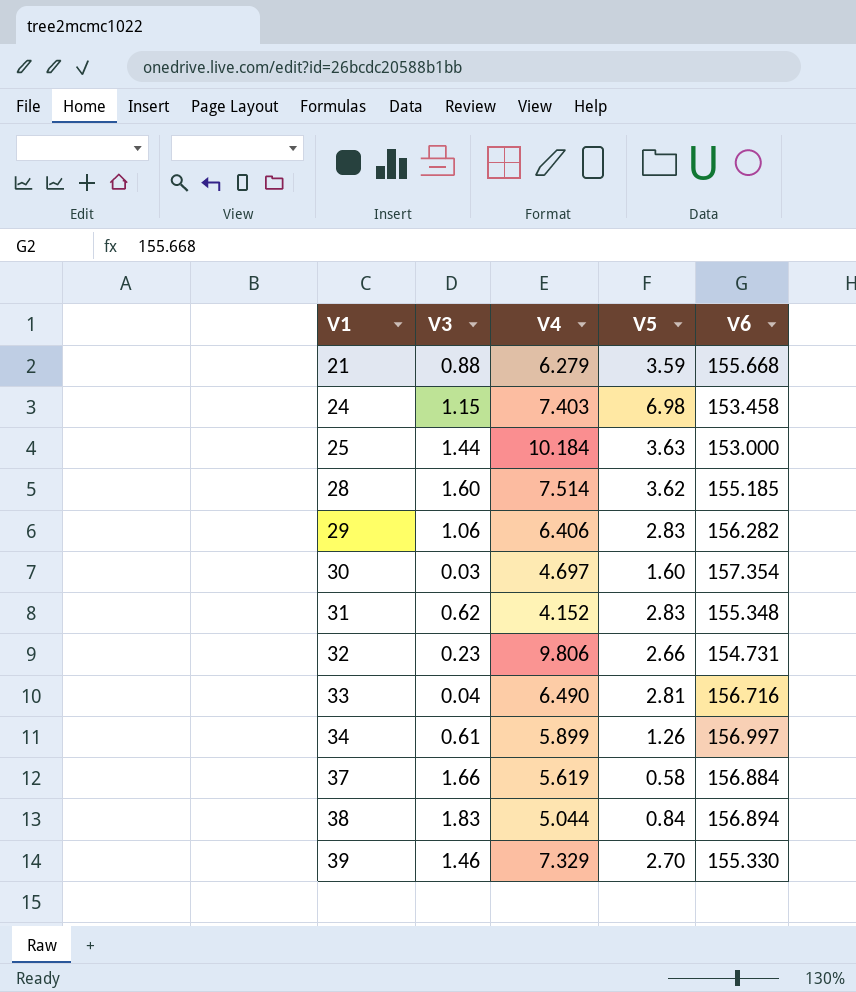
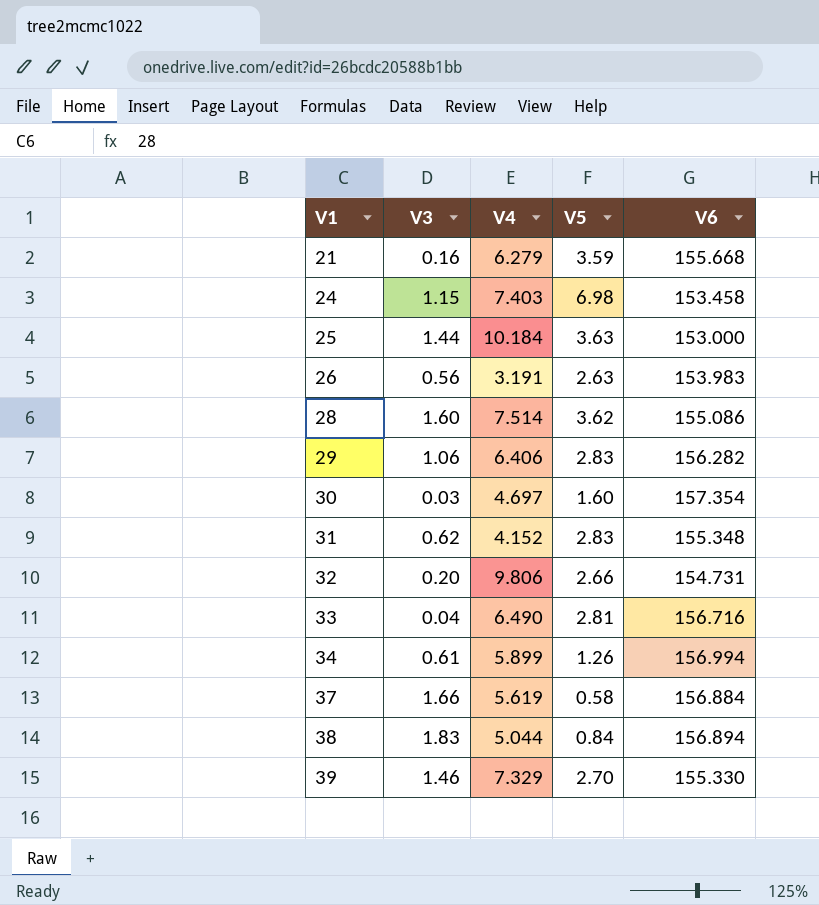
21 | V3: 0.88 -> 0.16
row 26: none -> 0.56 | 3.191 | 2.63 | 153.983
28 | V6: 155.185 -> 155.086
32 | V3: 0.23 -> 0.20
34 | V6: 156.997 -> 156.994

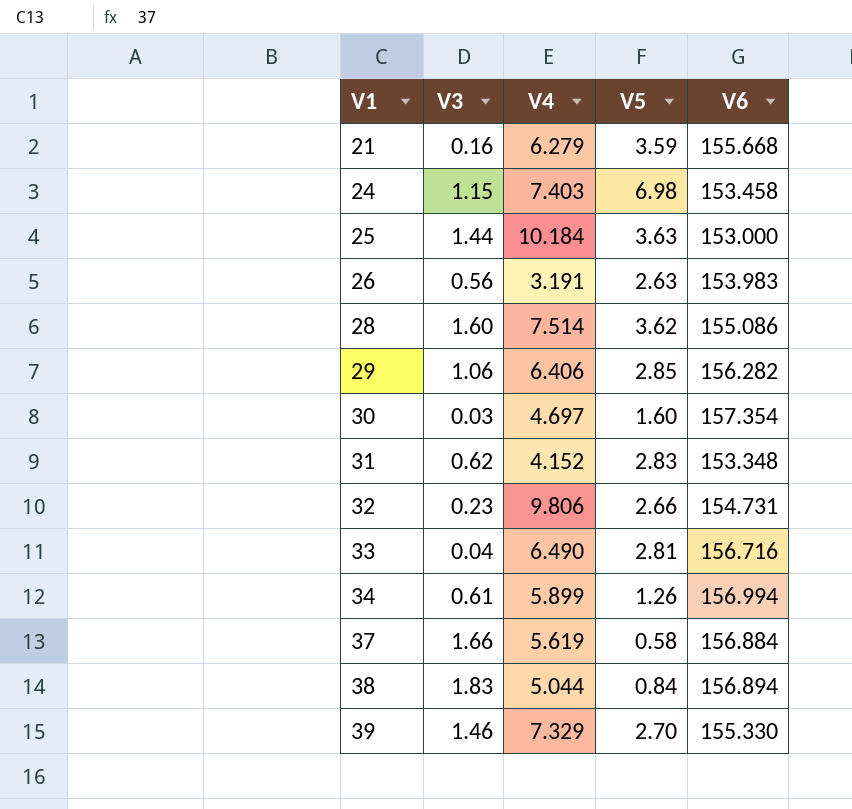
29 | V5: 2.83 -> 2.85
31 | V6: 155.348 -> 153.348
32 | V3: 0.20 -> 0.23

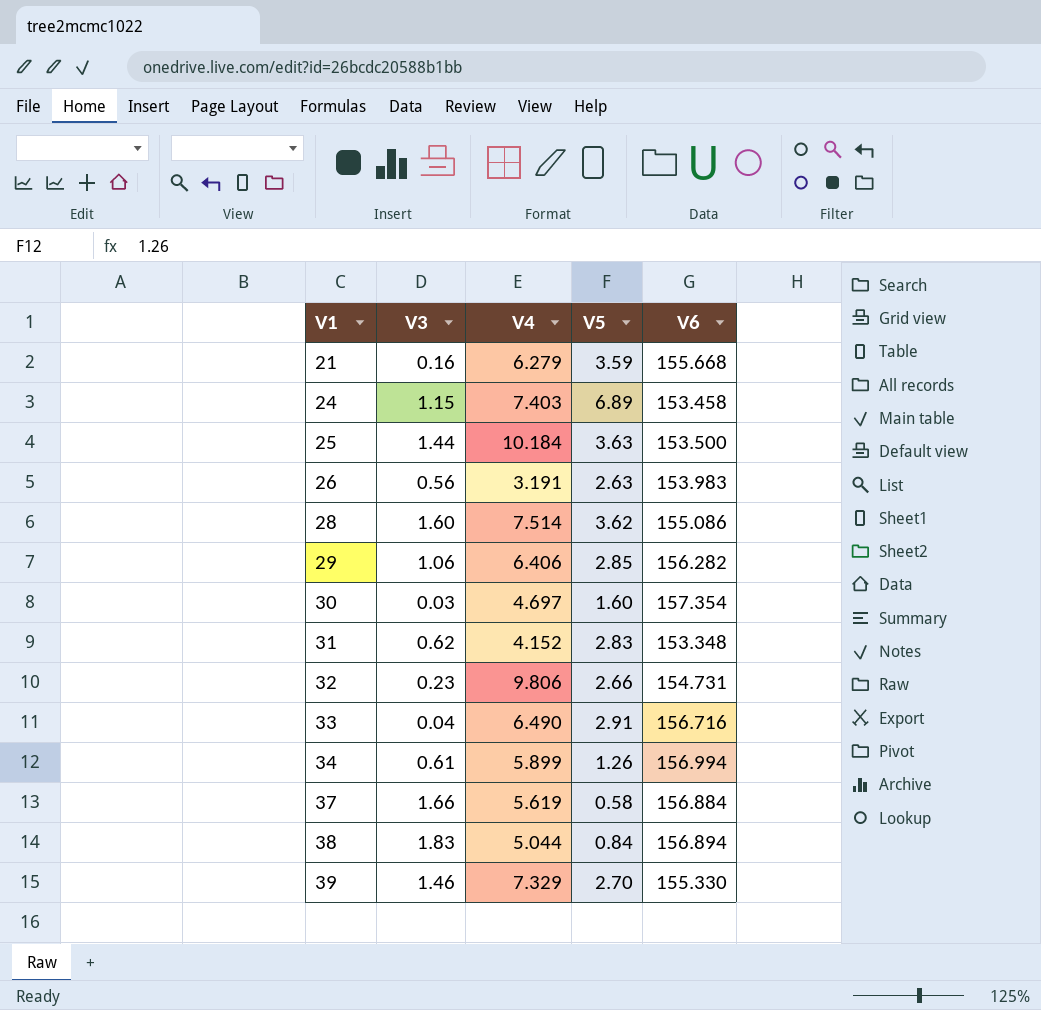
24 | V5: 6.98 -> 6.89
25 | V6: 153.000 -> 153.500
33 | V5: 2.81 -> 2.91

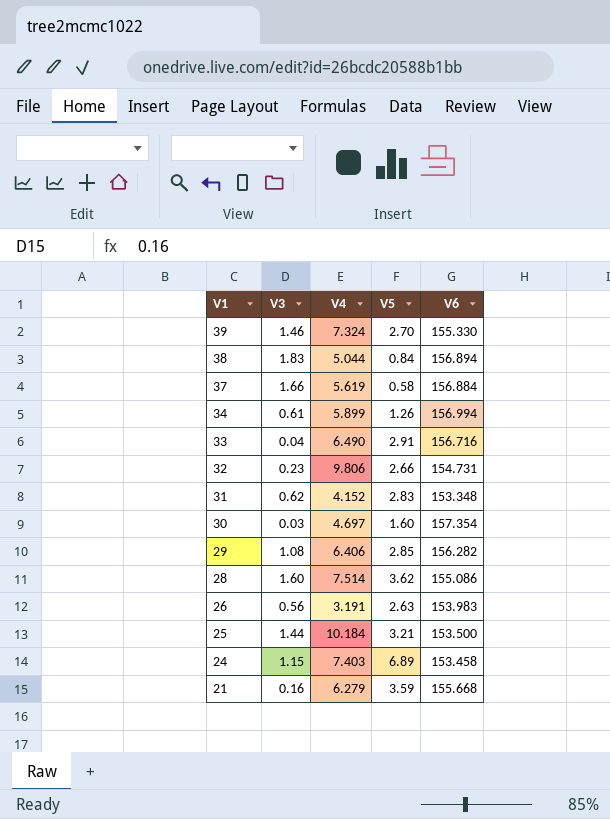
row order: V1 ascending -> V1 descending
39 | V4: 7.329 -> 7.324
29 | V3: 1.06 -> 1.08
25 | V5: 3.63 -> 3.21

